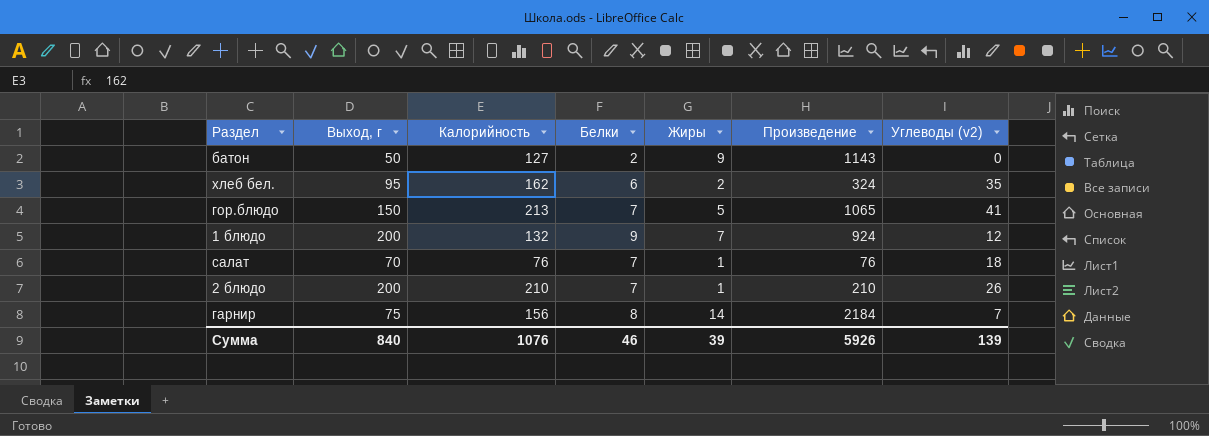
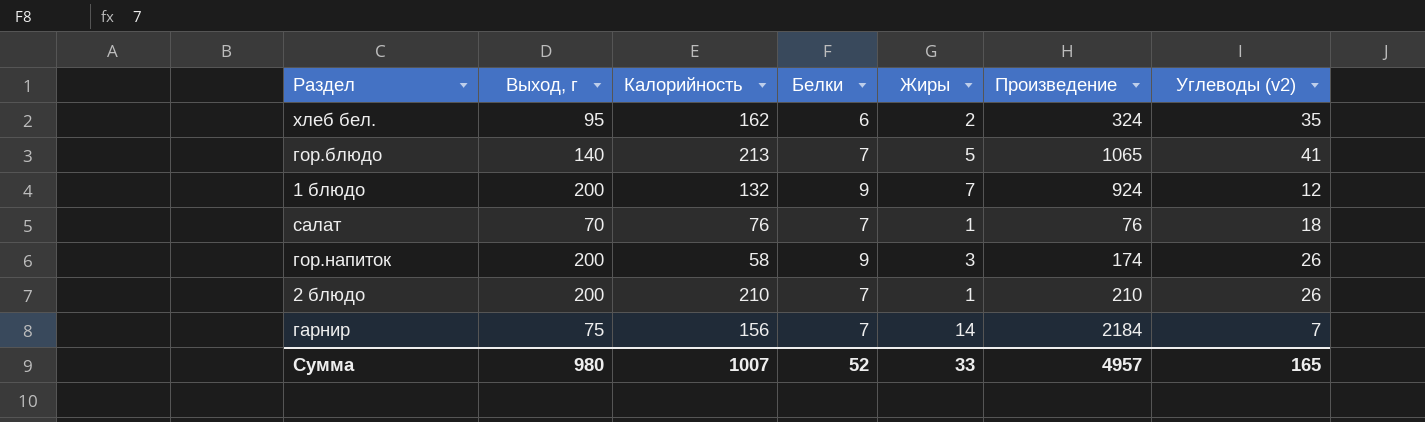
row батон: 50 | 127 | 2 | 9 | 1143 | 0 -> none
гор.блюдо | Выход, г: 150 -> 140
row гор.напиток: none -> 200 | 58 | 9 | 3 | 174 | 26
гарнир | Белки: 8 -> 7
Сумма | Выход, г: 840 -> 980
Сумма | Калорийность: 1076 -> 1007
Сумма | Белки: 46 -> 52
Сумма | Жиры: 39 -> 33
Сумма | Произведение: 5926 -> 4957
Сумма | Углеводы (v2): 139 -> 165

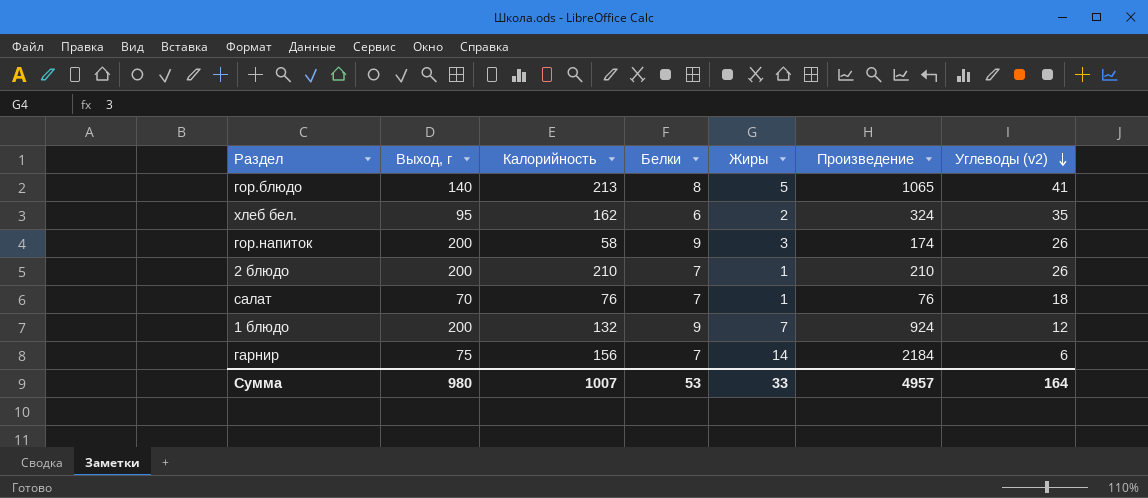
row order: none -> Углеводы (v2) descending
гор.блюдо | Белки: 7 -> 8
гарнир | Углеводы (v2): 7 -> 6
Сумма | Белки: 52 -> 53
Сумма | Углеводы (v2): 165 -> 164

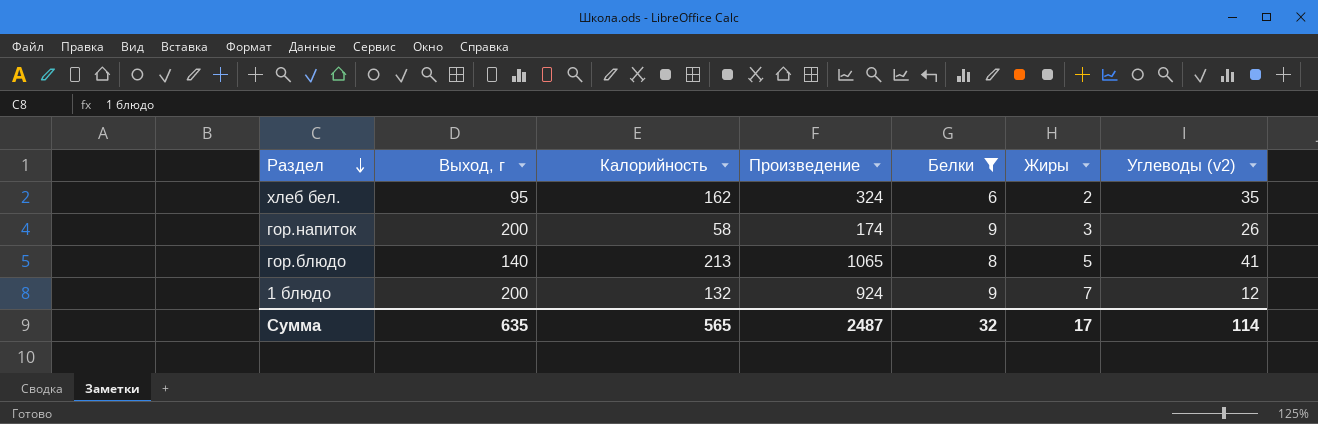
filter: none -> Белки != 7
row order: Углеводы (v2) descending -> Раздел descending
column Произведение | position: 6 -> 4
Сумма | Выход, г: 980 -> 635
Сумма | Калорийность: 1007 -> 565
Сумма | Произведение: 4957 -> 2487
Сумма | Белки: 53 -> 32
Сумма | Жиры: 33 -> 17
Сумма | Углеводы (v2): 164 -> 114

